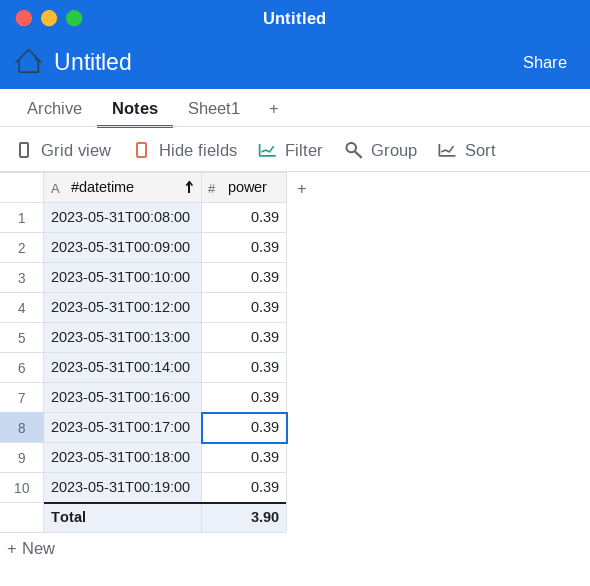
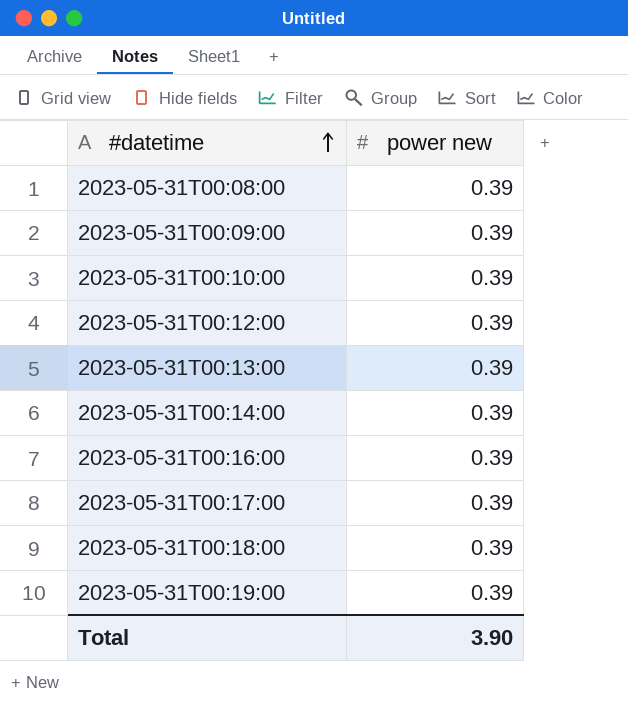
column name: power -> power new

